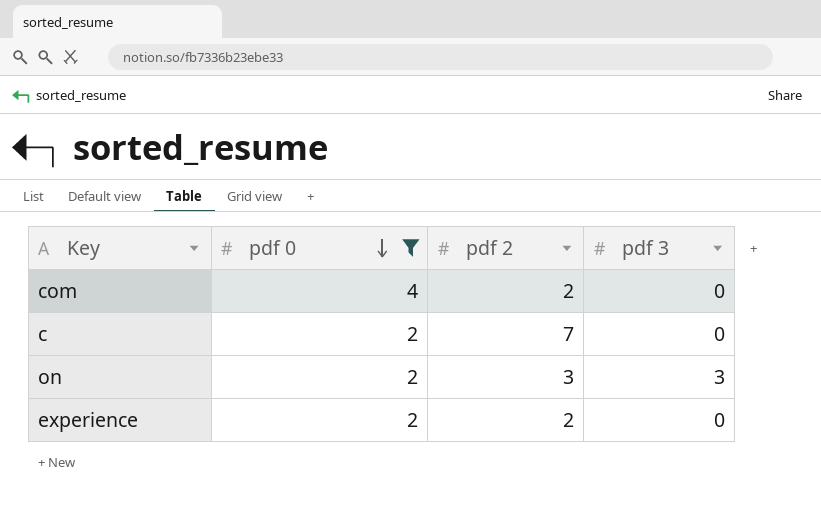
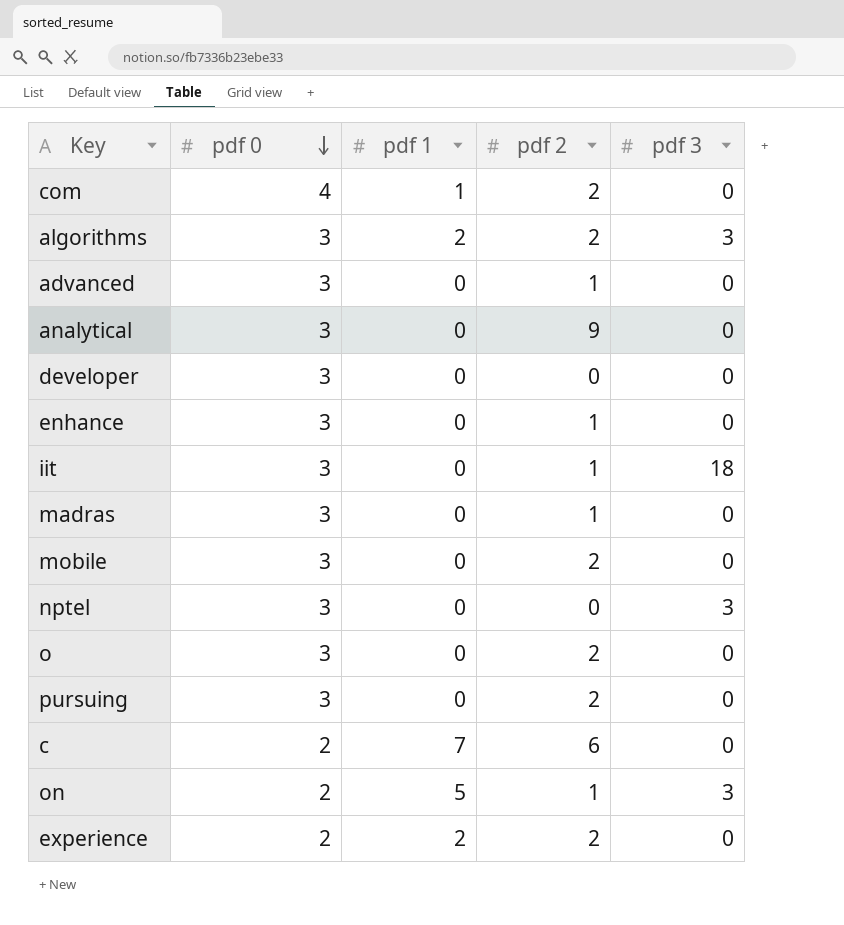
filter: pdf 0 != 3 -> none
column pdf 1 | position: none -> 3
c | pdf 2: 7 -> 6
on | pdf 2: 3 -> 1

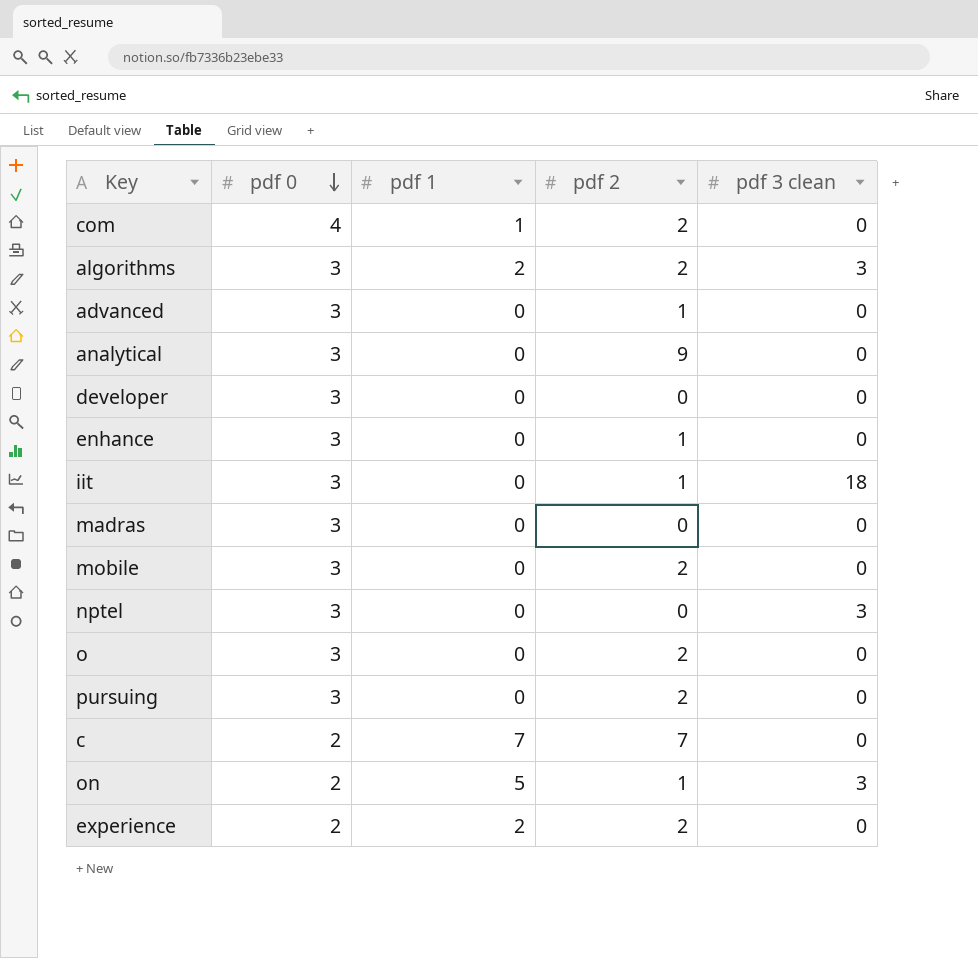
column name: pdf 3 -> pdf 3 clean
madras | pdf 2: 1 -> 0
c | pdf 2: 6 -> 7

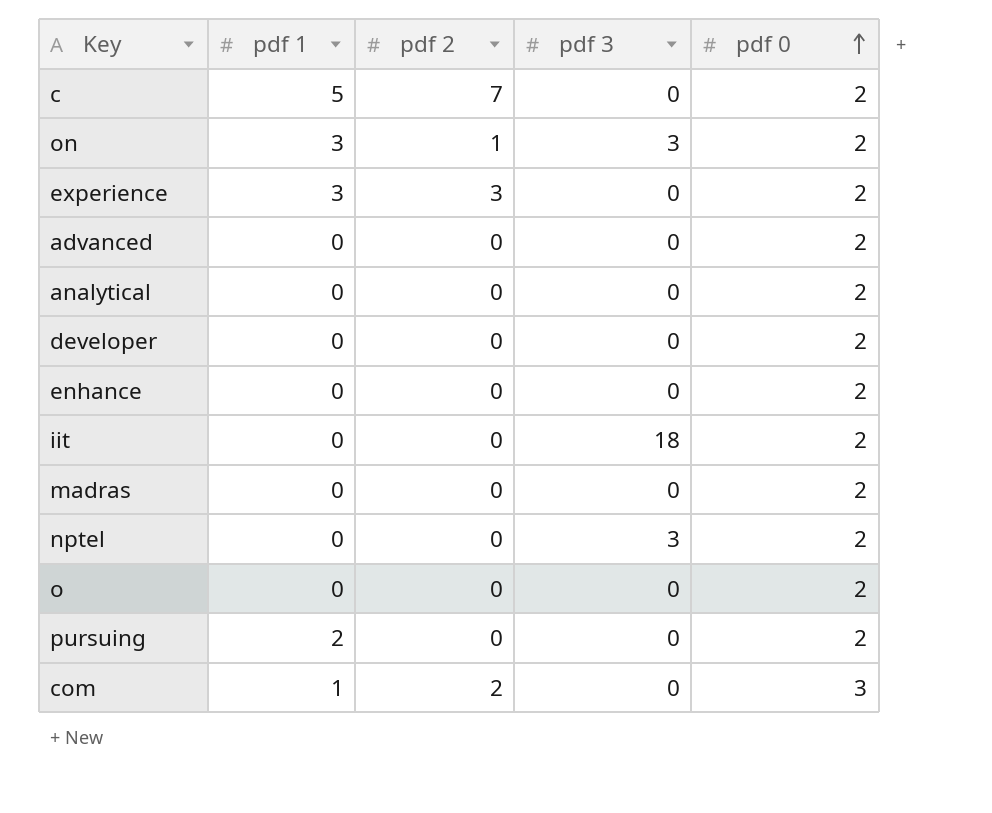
row order: pdf 0 descending -> pdf 0 ascending
column name: pdf 3 clean -> pdf 3
column pdf 0 | position: 2 -> 5
row algorithms: 3 | 2 | 2 | 3 -> none
row mobile: 3 | 0 | 2 | 0 -> none
c | pdf 1: 7 -> 5
on | pdf 1: 5 -> 3
experience | pdf 1: 2 -> 3
experience | pdf 2: 2 -> 3
advanced | pdf 2: 1 -> 0
advanced | pdf 0: 3 -> 2
analytical | pdf 2: 9 -> 0
analytical | pdf 0: 3 -> 2
developer | pdf 0: 3 -> 2
enhance | pdf 2: 1 -> 0
enhance | pdf 0: 3 -> 2
iit | pdf 2: 1 -> 0
iit | pdf 0: 3 -> 2
madras | pdf 0: 3 -> 2
nptel | pdf 0: 3 -> 2
o | pdf 2: 2 -> 0
o | pdf 0: 3 -> 2
pursuing | pdf 1: 0 -> 2
pursuing | pdf 2: 2 -> 0
pursuing | pdf 0: 3 -> 2
com | pdf 0: 4 -> 3

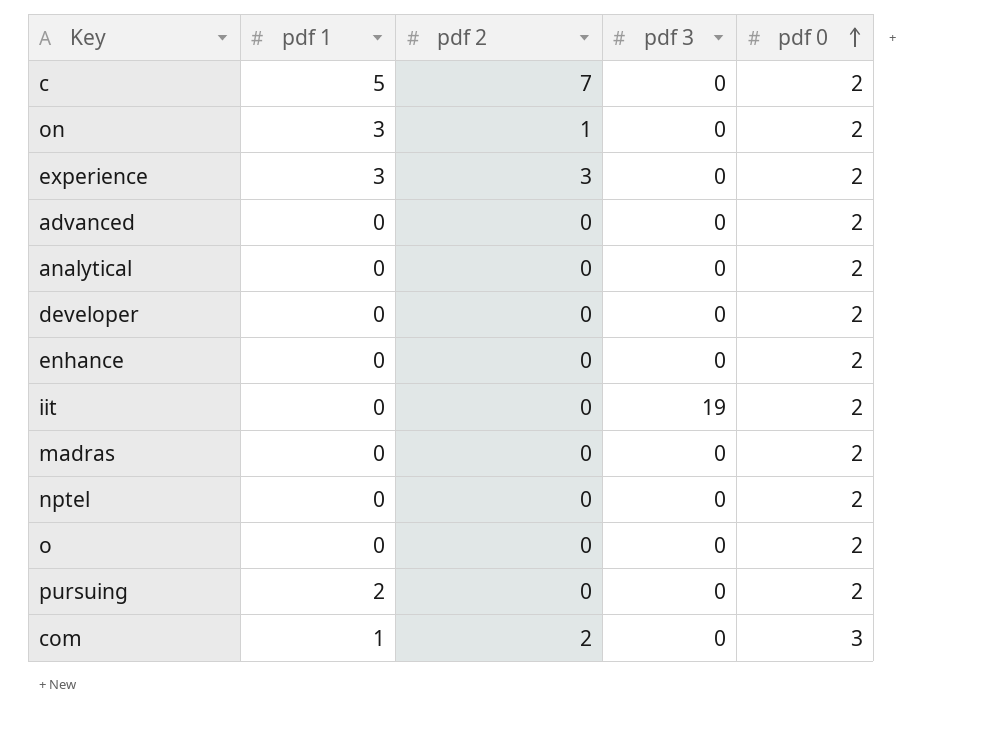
on | pdf 3: 3 -> 0
iit | pdf 3: 18 -> 19
nptel | pdf 3: 3 -> 0

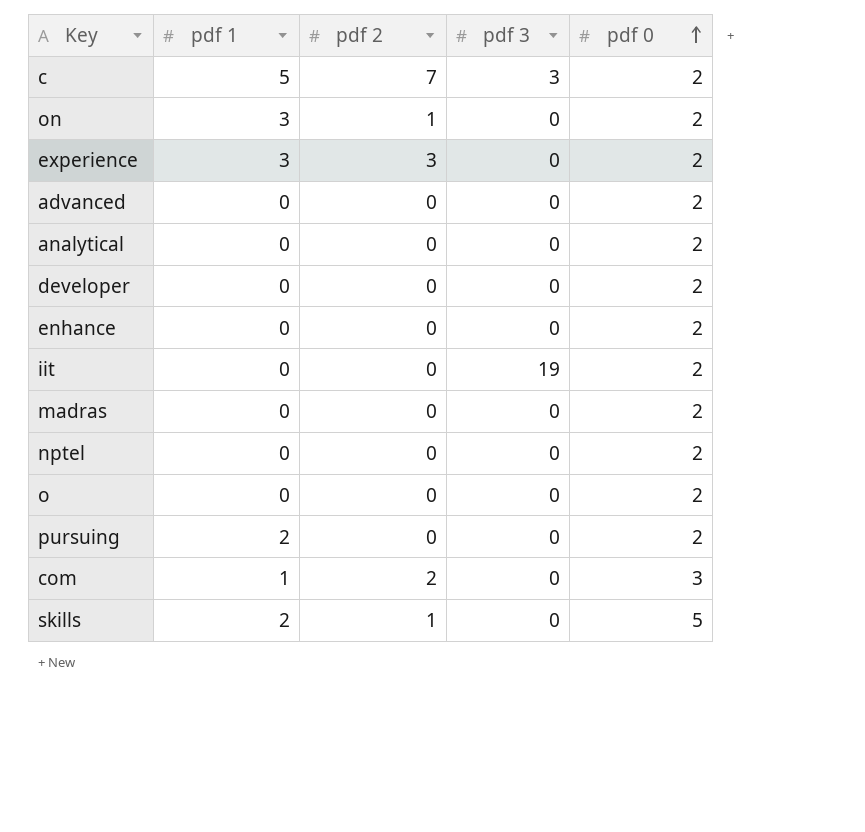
c | pdf 3: 0 -> 3
row skills: none -> 2 | 1 | 0 | 5

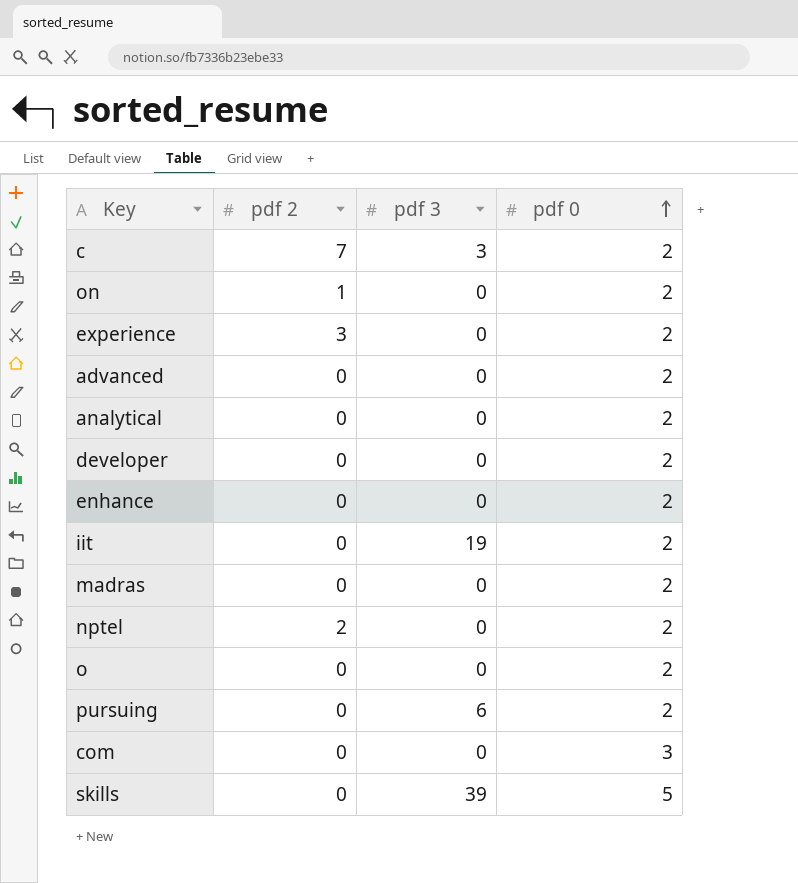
column pdf 1 | position: 2 -> none
nptel | pdf 2: 0 -> 2
pursuing | pdf 3: 0 -> 6
com | pdf 2: 2 -> 0
skills | pdf 2: 1 -> 0
skills | pdf 3: 0 -> 39

